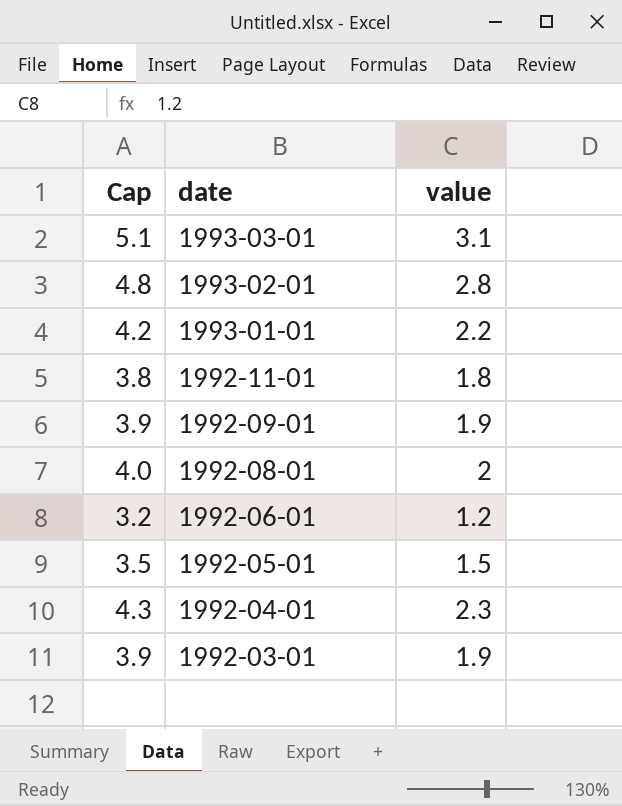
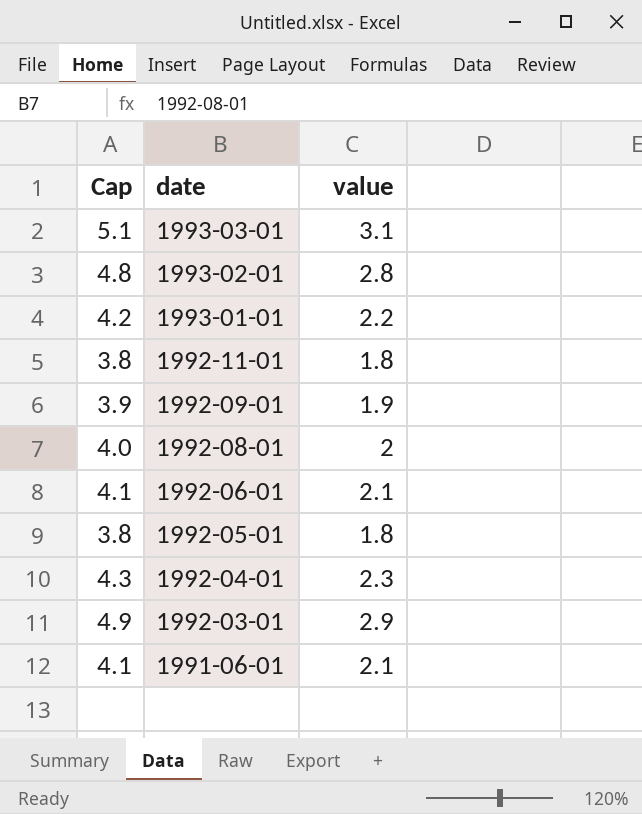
1992-06-01 | Cap: 3.2 -> 4.1
1992-06-01 | value: 1.2 -> 2.1
1992-05-01 | Cap: 3.5 -> 3.8
1992-05-01 | value: 1.5 -> 1.8
1992-03-01 | Cap: 3.9 -> 4.9
1992-03-01 | value: 1.9 -> 2.9
row 1991-06-01: none -> 4.1 | 2.1

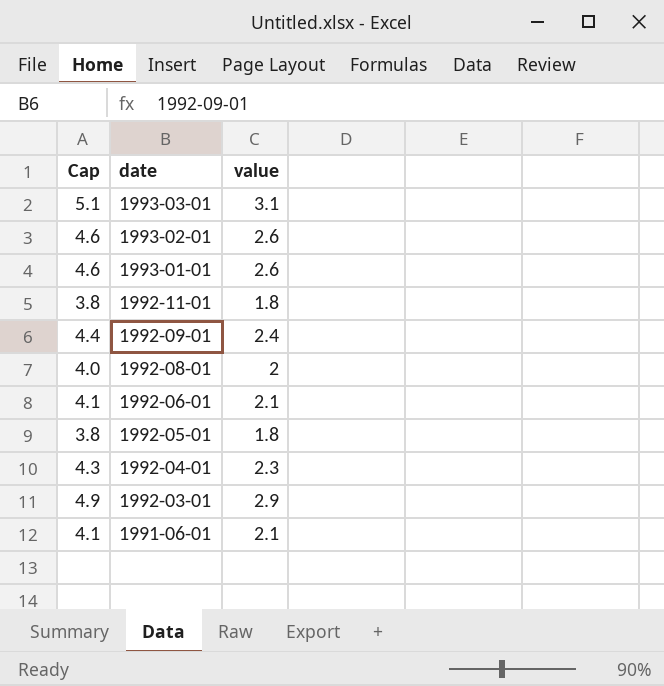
1993-02-01 | Cap: 4.8 -> 4.6
1993-02-01 | value: 2.8 -> 2.6
1993-01-01 | Cap: 4.2 -> 4.6
1993-01-01 | value: 2.2 -> 2.6
1992-09-01 | Cap: 3.9 -> 4.4
1992-09-01 | value: 1.9 -> 2.4

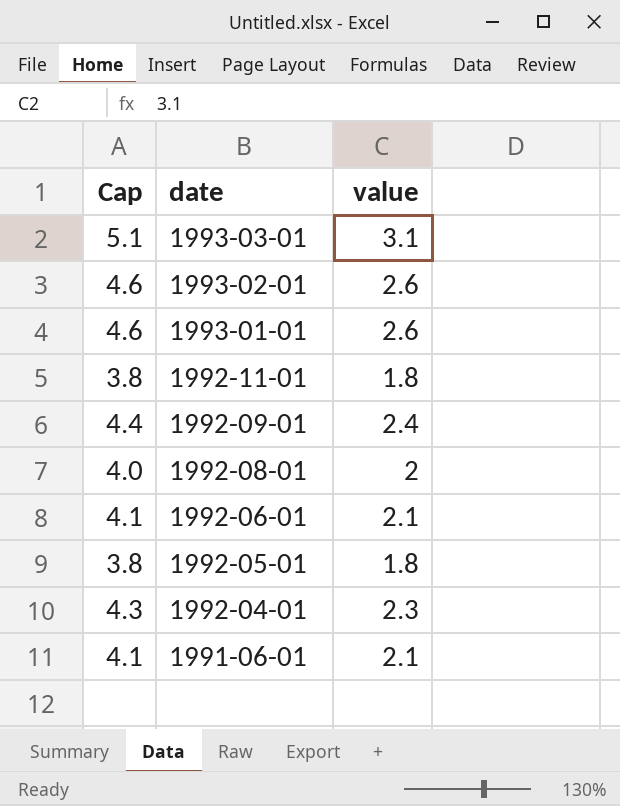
row 1992-03-01: 4.9 | 2.9 -> none

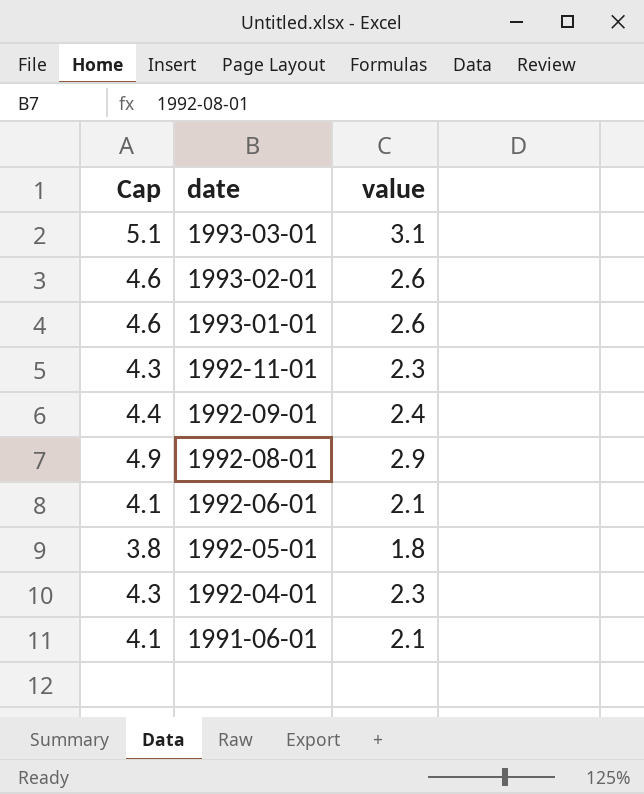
1992-11-01 | Cap: 3.8 -> 4.3
1992-11-01 | value: 1.8 -> 2.3
1992-08-01 | Cap: 4.0 -> 4.9
1992-08-01 | value: 2 -> 2.9

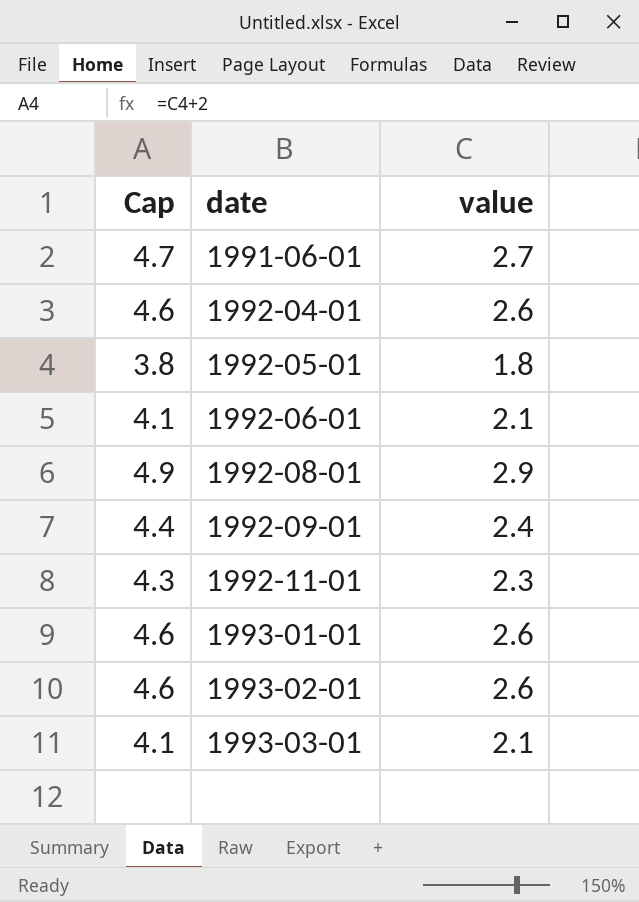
row order: date descending -> date ascending
1991-06-01 | Cap: 4.1 -> 4.7
1991-06-01 | value: 2.1 -> 2.7
1992-04-01 | Cap: 4.3 -> 4.6
1992-04-01 | value: 2.3 -> 2.6
1993-03-01 | Cap: 5.1 -> 4.1
1993-03-01 | value: 3.1 -> 2.1

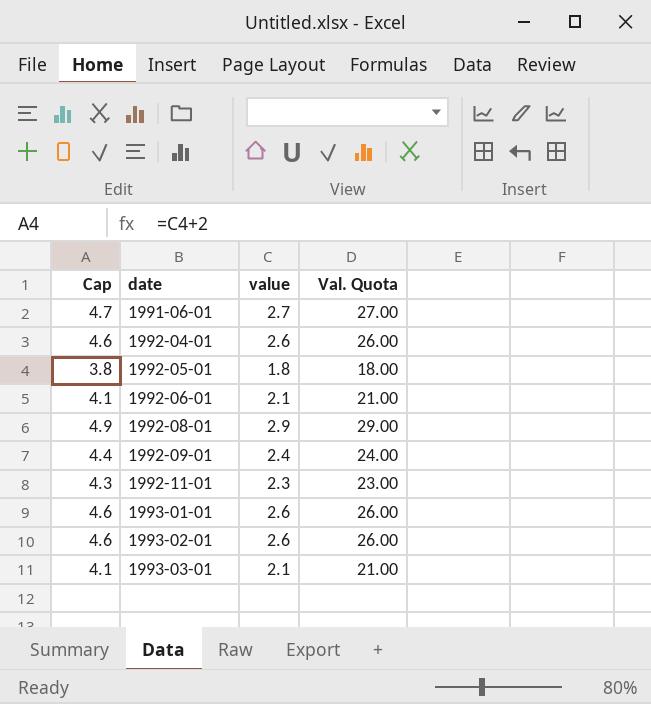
column Val. Quota | formula: none -> [value] * 10

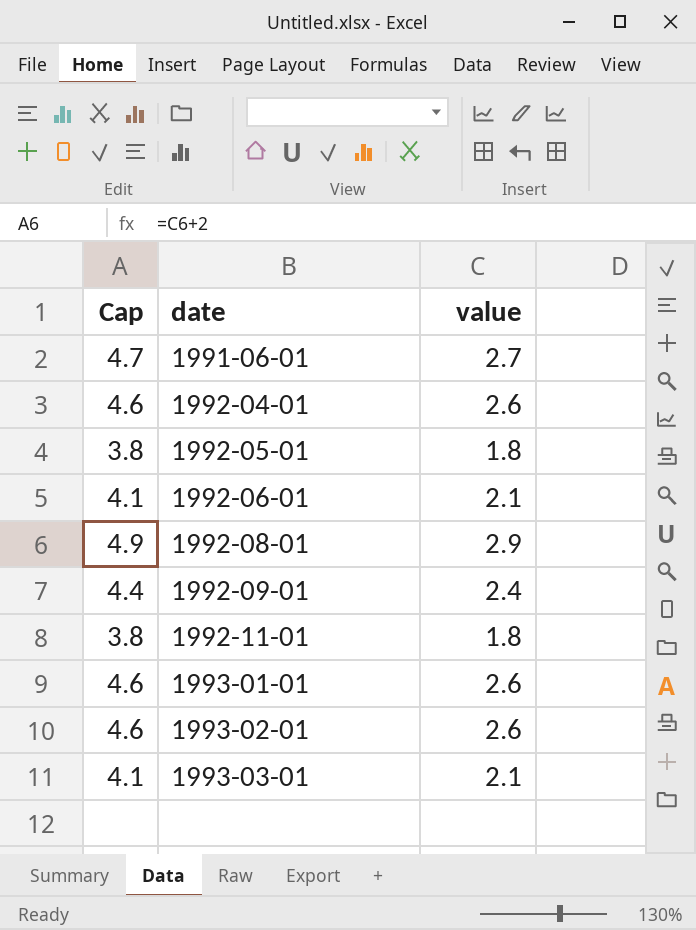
column Val. Quota | formula: [value] * 10 -> none
1992-11-01 | Cap: 4.3 -> 3.8
1992-11-01 | value: 2.3 -> 1.8

